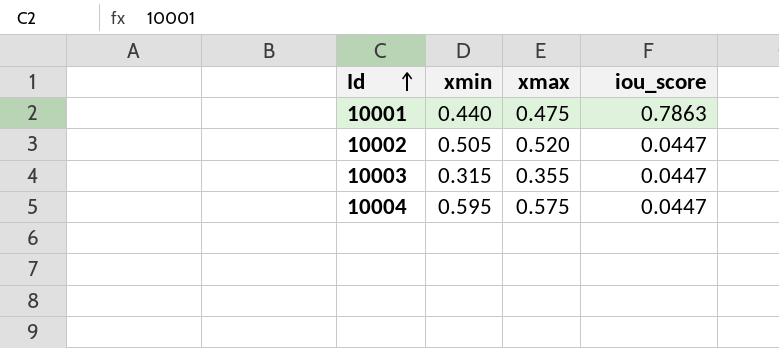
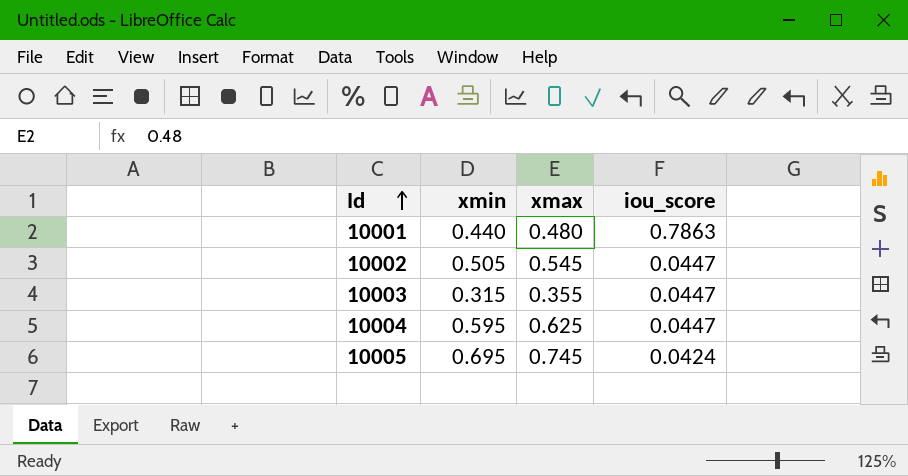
10001 | xmax: 0.475 -> 0.480
10002 | xmax: 0.520 -> 0.545
10004 | xmax: 0.575 -> 0.625
row 10005: none -> 0.695 | 0.745 | 0.0424

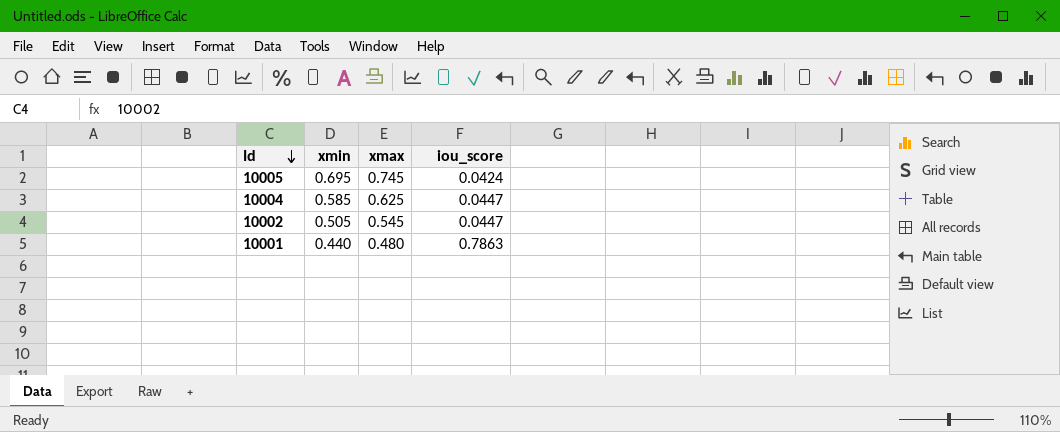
row order: Id ascending -> Id descending
row 10003: 0.315 | 0.355 | 0.0447 -> none
10004 | xmin: 0.595 -> 0.585

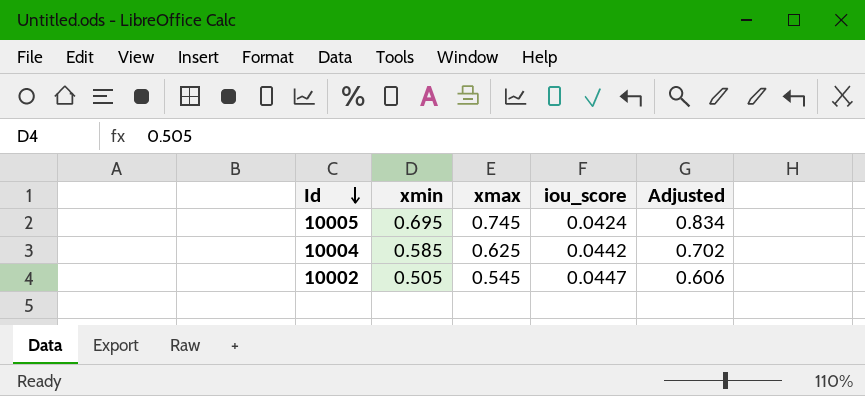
column Adjusted | formula: none -> [xmin] * 1.2
row 10001: 0.440 | 0.480 | 0.7863 -> none
10004 | iou_score: 0.0447 -> 0.0442

